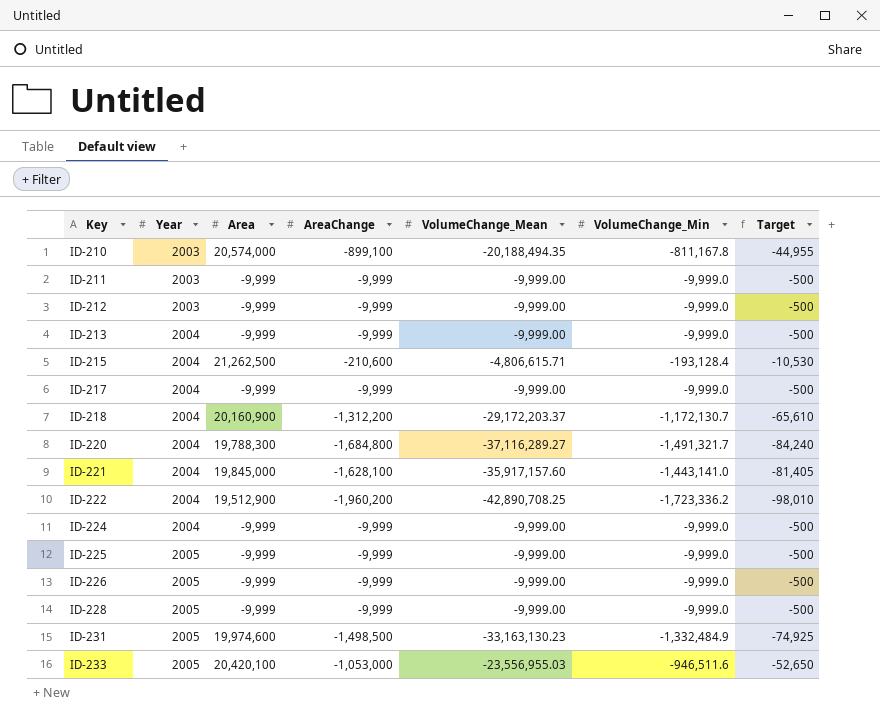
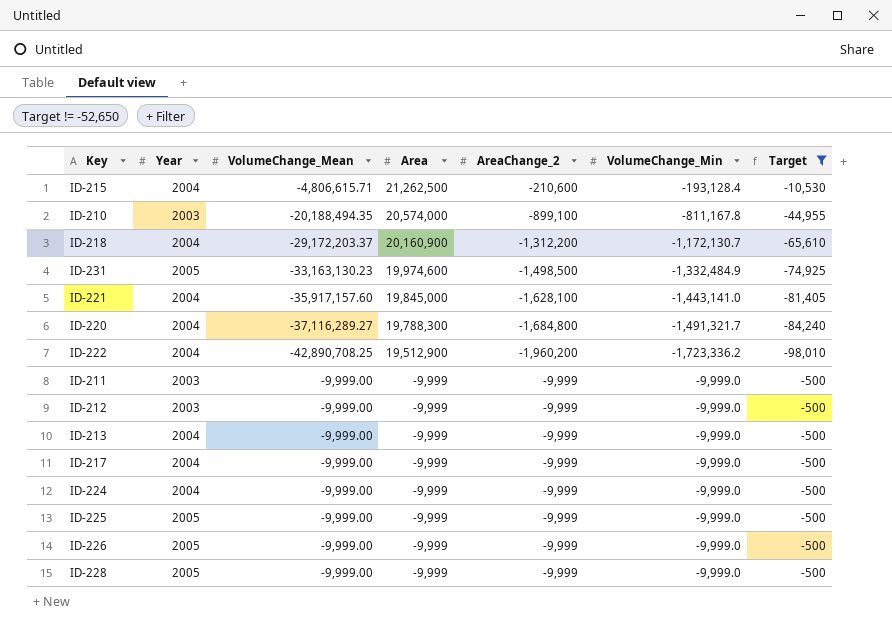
filter: none -> Target != -52,650
row order: Key ascending -> Area descending
column VolumeChange_Mean | position: 5 -> 3
column name: AreaChange -> AreaChange_2

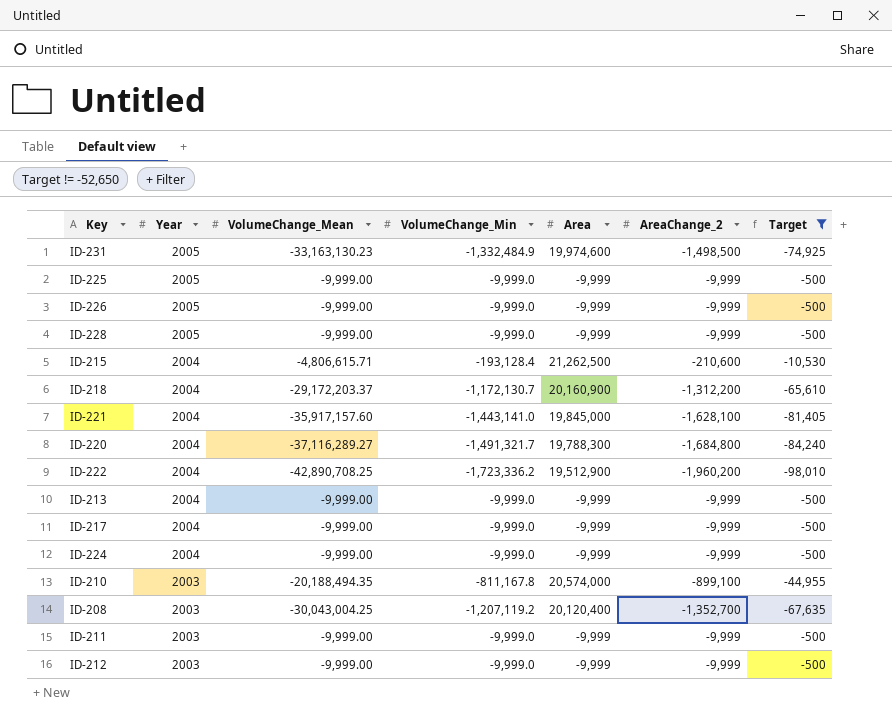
row order: Area descending -> Year descending
column VolumeChange_Min | position: 6 -> 4
row ID-208: none -> 2003 | -30,043,004.25 | -1,207,119.2 | 20,120,400 | -1,352,700 | -67,635

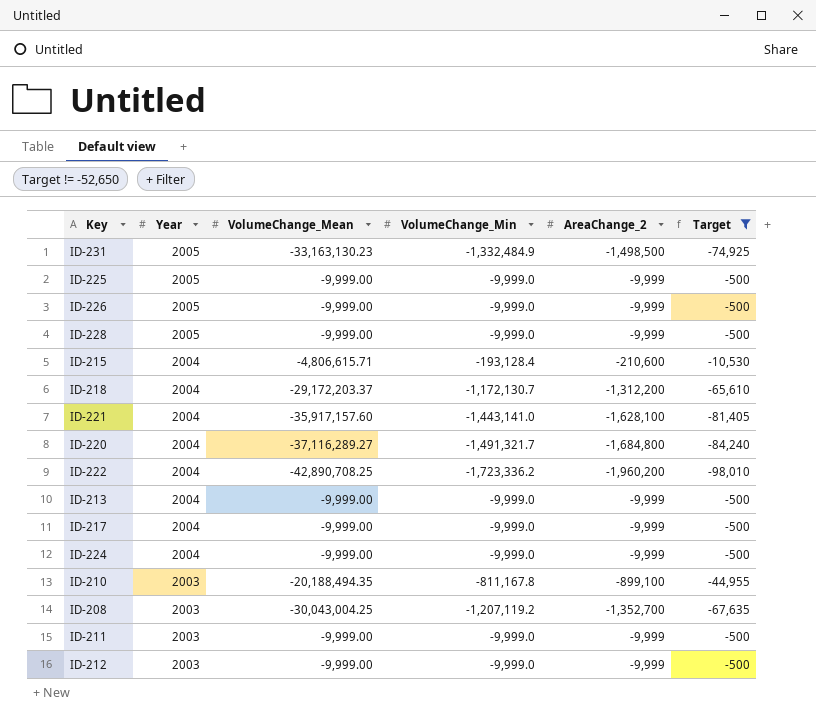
column Area | position: 5 -> none

